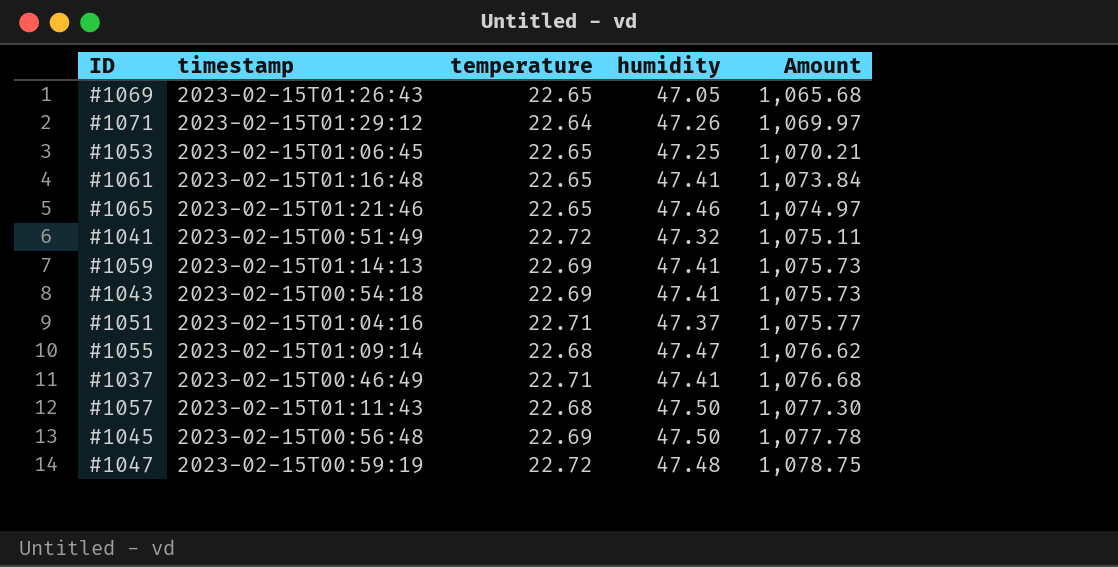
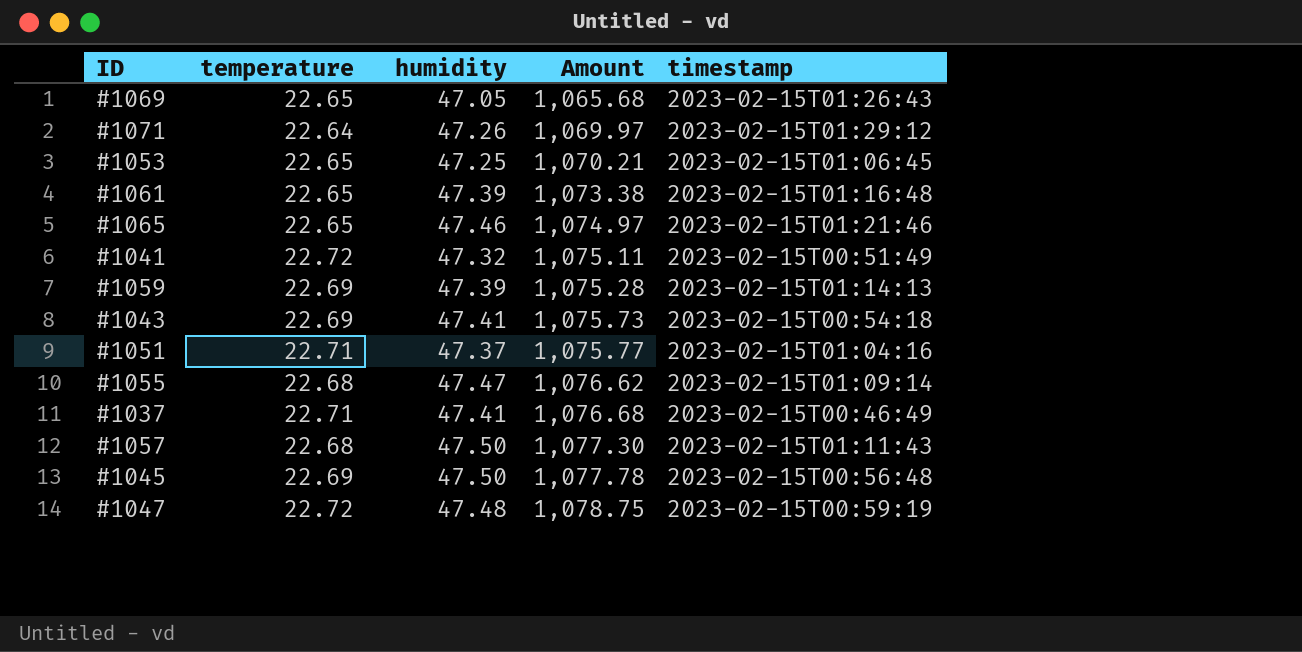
column timestamp | position: 2 -> 5
#1061 | humidity: 47.41 -> 47.39
#1061 | Amount: 1,073.84 -> 1,073.38
#1059 | humidity: 47.41 -> 47.39
#1059 | Amount: 1,075.73 -> 1,075.28

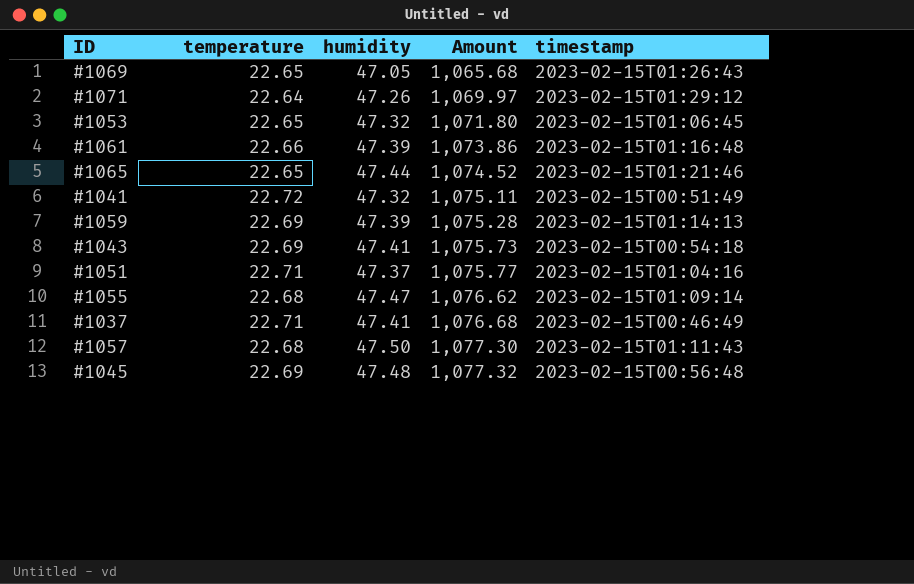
row #1047: 22.72 | 47.48 | 1,078.75 | 2023-02-15T00:59:19 -> none
#1053 | humidity: 47.25 -> 47.32
#1053 | Amount: 1,070.21 -> 1,071.80
#1061 | temperature: 22.65 -> 22.66
#1061 | Amount: 1,073.38 -> 1,073.86
#1065 | humidity: 47.46 -> 47.44
#1065 | Amount: 1,074.97 -> 1,074.52
#1045 | humidity: 47.50 -> 47.48
#1045 | Amount: 1,077.78 -> 1,077.32

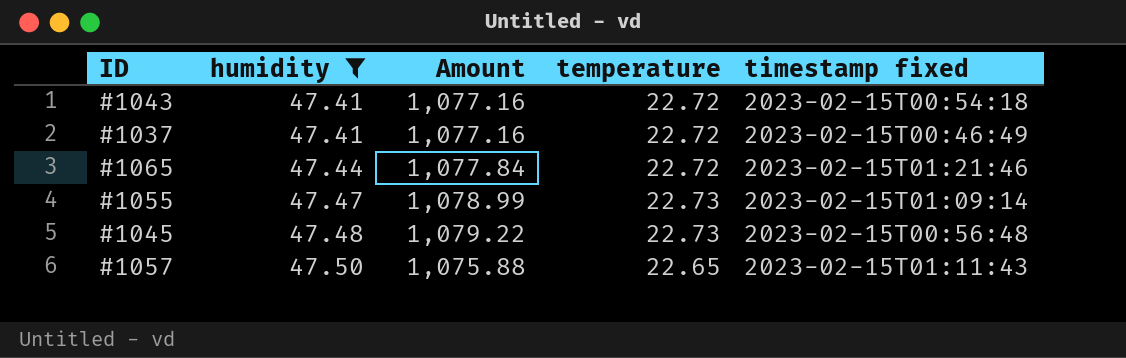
filter: none -> humidity >= 47.41
row order: Amount ascending -> humidity ascending
column temperature | position: 2 -> 4
column name: timestamp -> timestamp fixed
#1043 | Amount: 1,075.73 -> 1,077.16
#1043 | temperature: 22.69 -> 22.72
#1037 | Amount: 1,076.68 -> 1,077.16
#1037 | temperature: 22.71 -> 22.72
#1065 | Amount: 1,074.52 -> 1,077.84
#1065 | temperature: 22.65 -> 22.72
#1055 | Amount: 1,076.62 -> 1,078.99
#1055 | temperature: 22.68 -> 22.73
#1045 | Amount: 1,077.32 -> 1,079.22
#1045 | temperature: 22.69 -> 22.73
#1057 | Amount: 1,077.30 -> 1,075.88
#1057 | temperature: 22.68 -> 22.65

